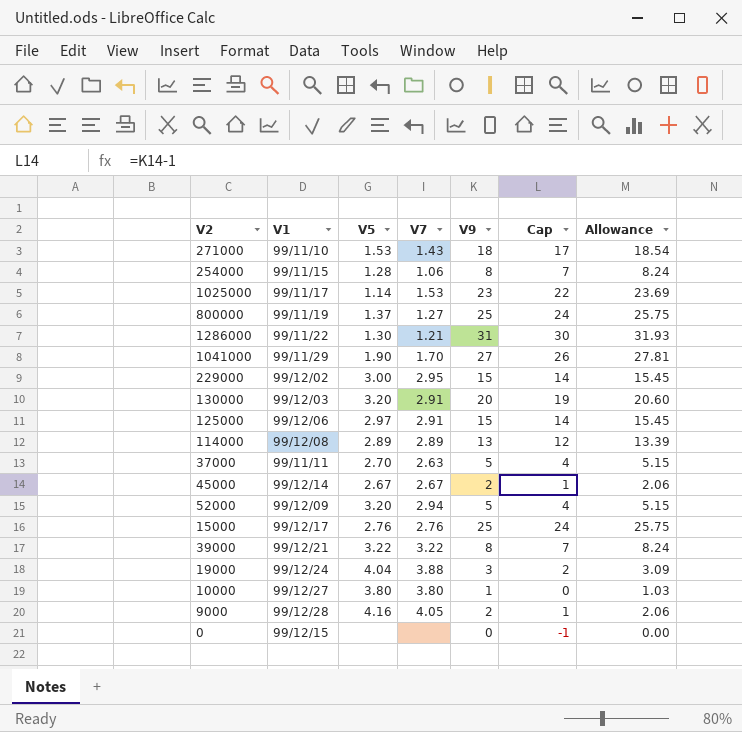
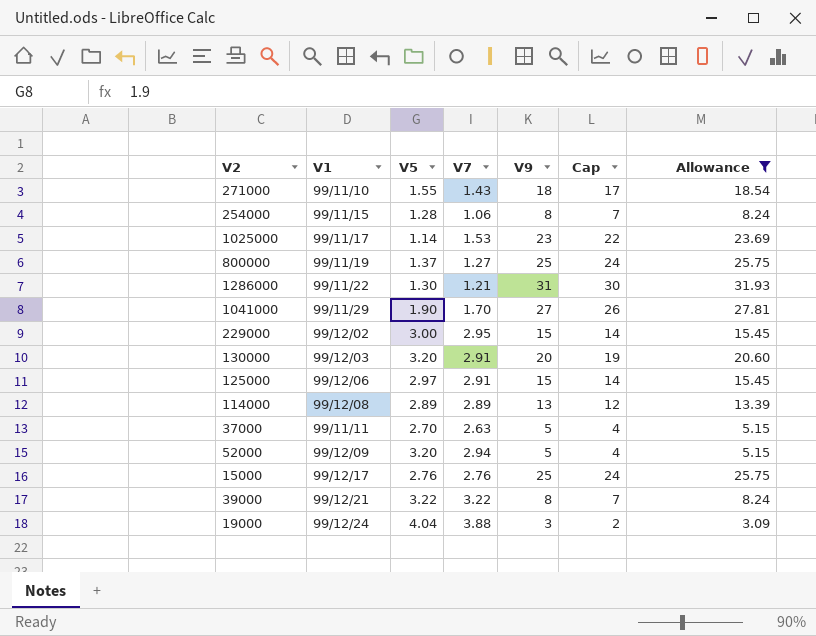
filter: none -> Allowance >= 3.09
271000 | V5: 1.53 -> 1.55

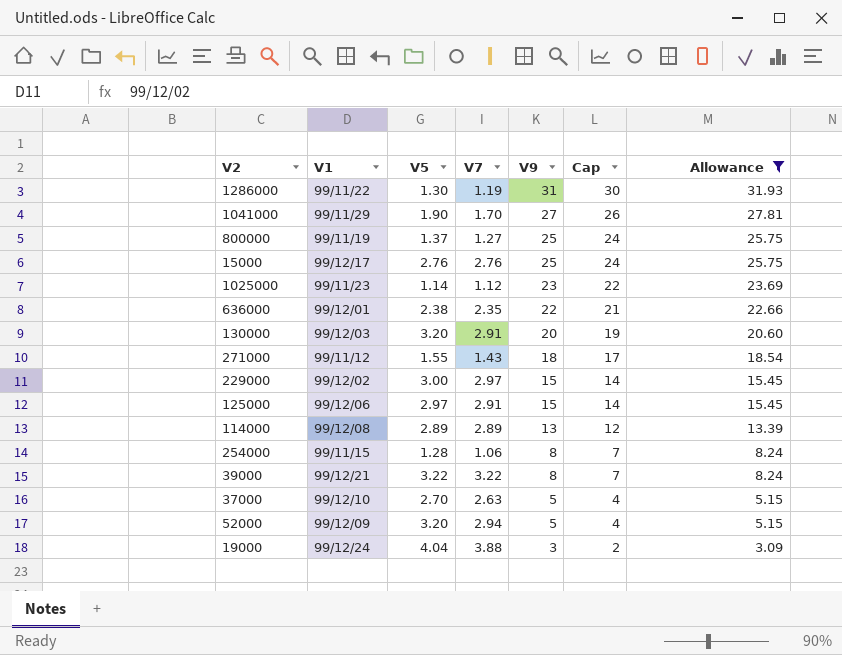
row order: none -> V9 descending
1286000 | V7: 1.21 -> 1.19
1025000 | V1: 99/11/17 -> 99/11/23
1025000 | V7: 1.53 -> 1.12
row 636000: none -> 99/12/01 | 2.38 | 2.35 | 22 | 21 | 22.66
271000 | V1: 99/11/10 -> 99/11/12
229000 | V7: 2.95 -> 2.97
37000 | V1: 99/11/11 -> 99/12/10

